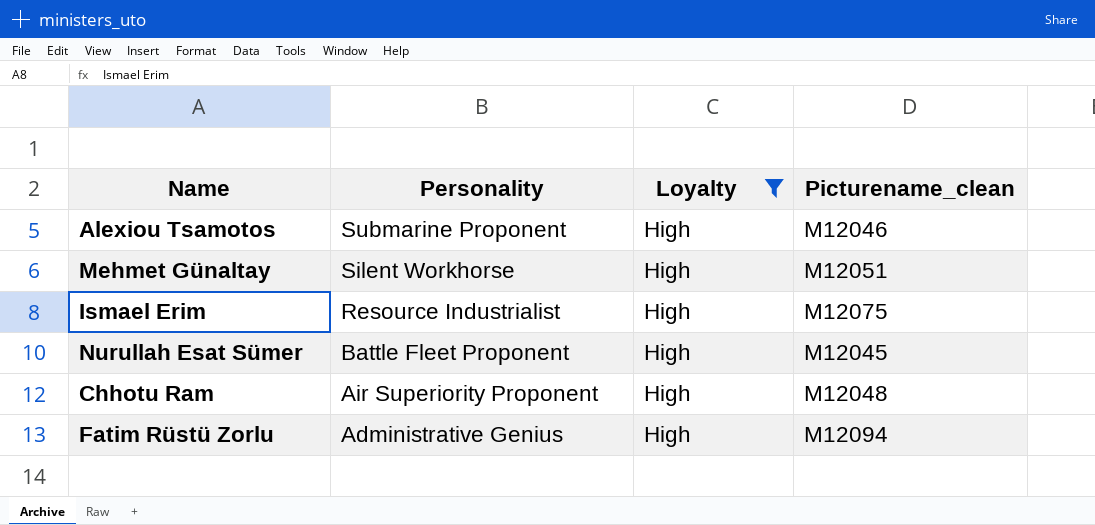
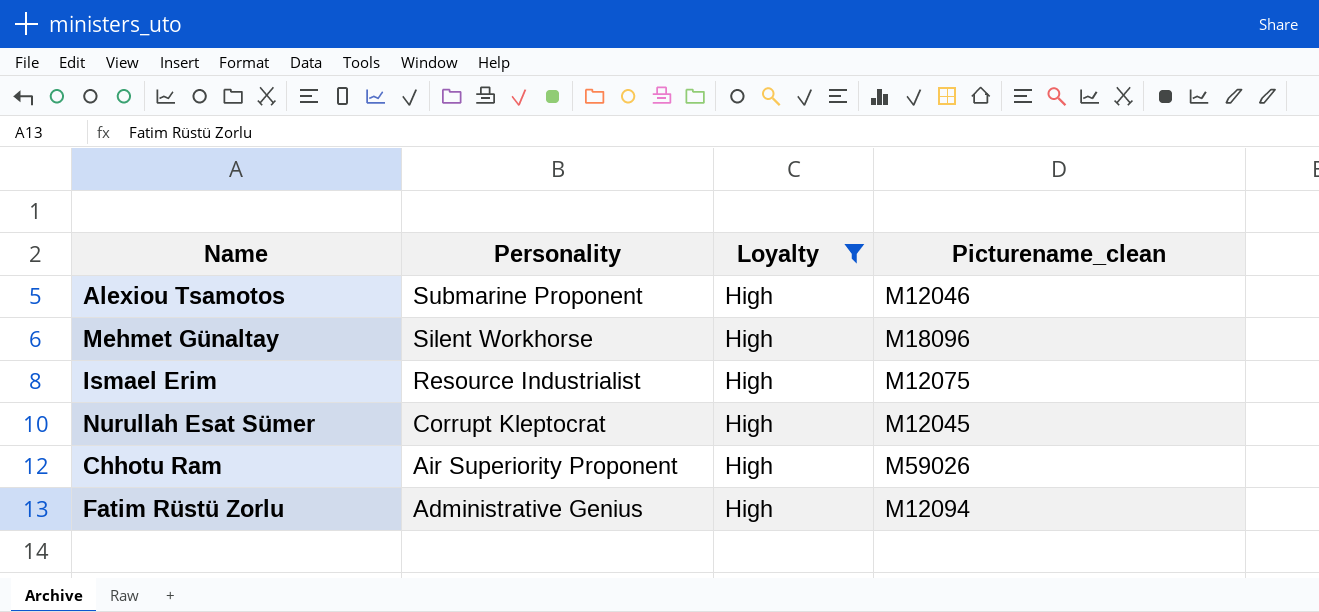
Mehmet Günaltay | Picturename_clean: M12051 -> M18096
Nurullah Esat Sümer | Personality: Battle Fleet Proponent -> Corrupt Kleptocrat
Chhotu Ram | Picturename_clean: M12048 -> M59026

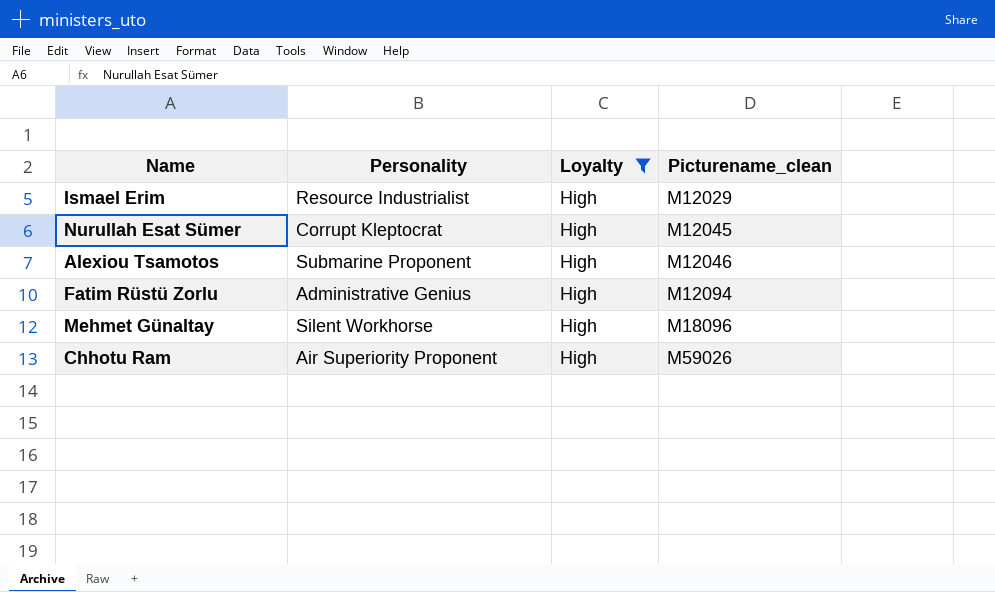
row order: Personality descending -> Picturename_clean ascending
Ismael Erim | Picturename_clean: M12075 -> M12029

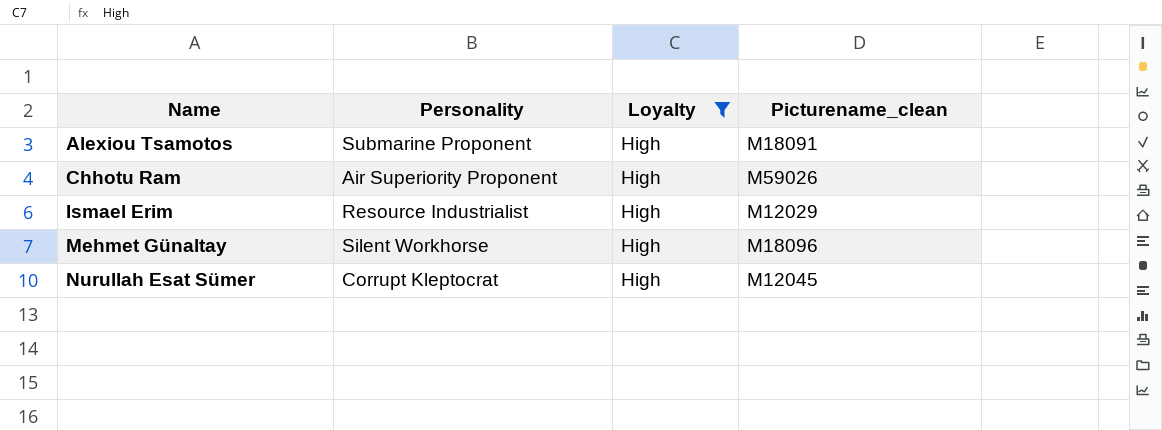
row order: Picturename_clean ascending -> Name ascending
row Fatim Rüstü Zorlu: Administrative Genius | High | M12094 -> none
Alexiou Tsamotos | Picturename_clean: M12046 -> M18091

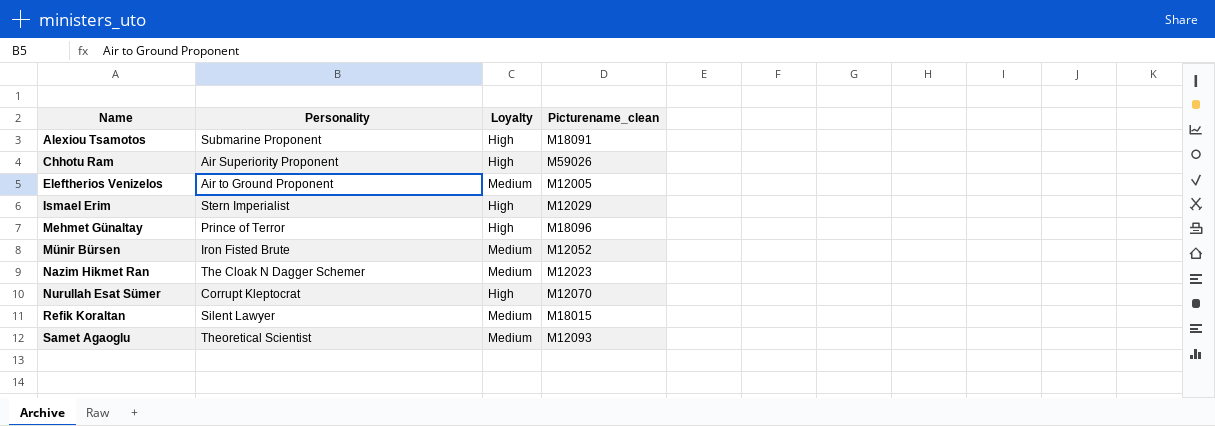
filter: Loyalty = High -> none
Ismael Erim | Personality: Resource Industrialist -> Stern Imperialist
Mehmet Günaltay | Personality: Silent Workhorse -> Prince of Terror
Nurullah Esat Sümer | Picturename_clean: M12045 -> M12070

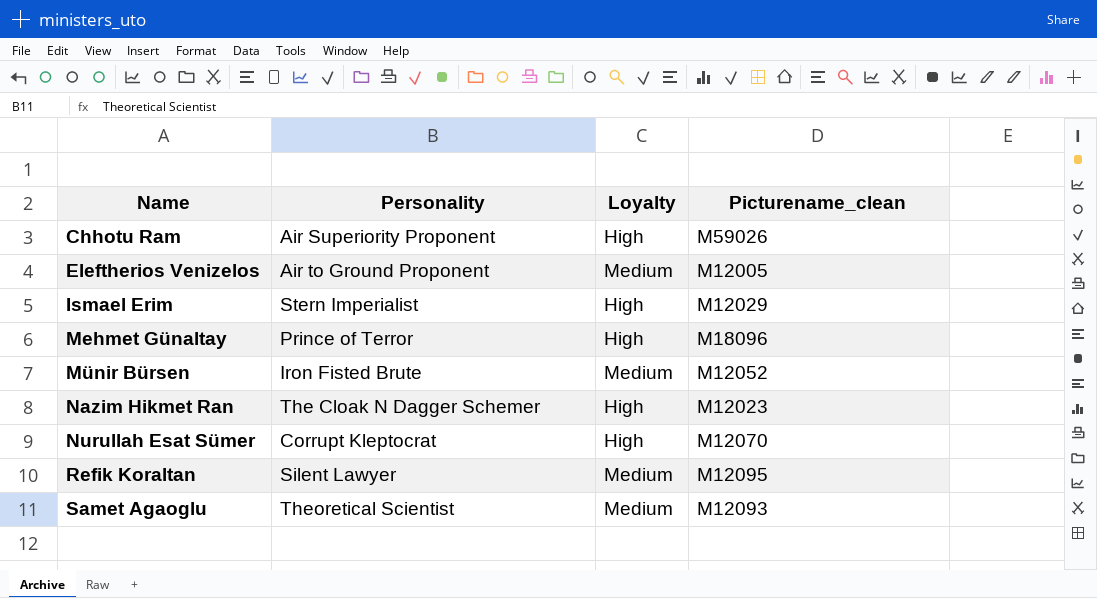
row Alexiou Tsamotos: Submarine Proponent | High | M18091 -> none
Nazim Hikmet Ran | Loyalty: Medium -> High
Refik Koraltan | Picturename_clean: M18015 -> M12095

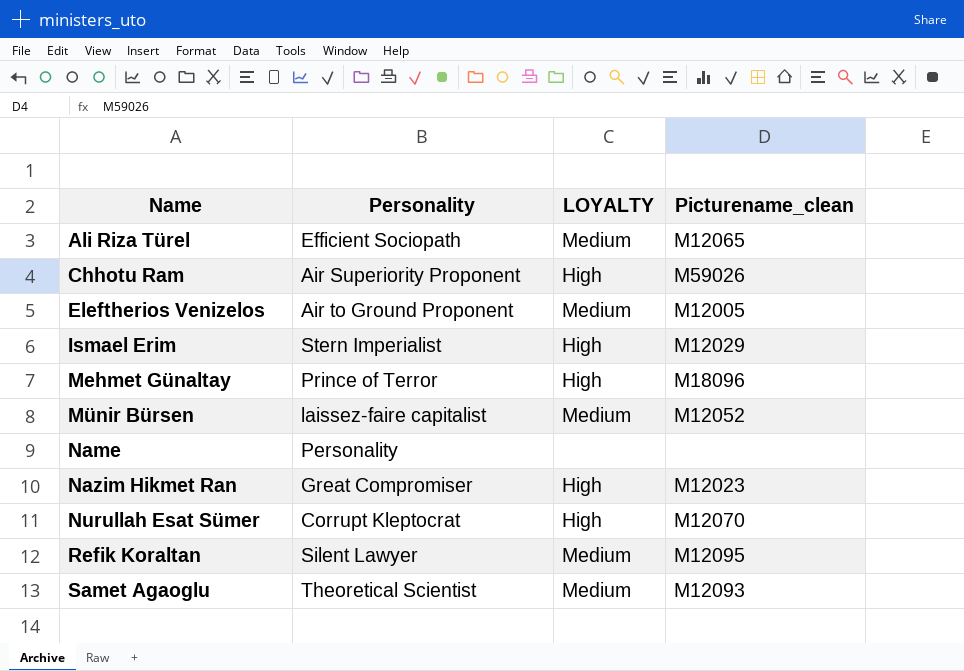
column name: Loyalty -> LOYALTY
row Ali Riza Türel: none -> Efficient Sociopath | Medium | M12065
Münir Bürsen | Personality: Iron Fisted Brute -> laissez-faire capitalist
row Name: none -> Personality | none | none
Nazim Hikmet Ran | Personality: The Cloak N Dagger Schemer -> Great Compromiser

